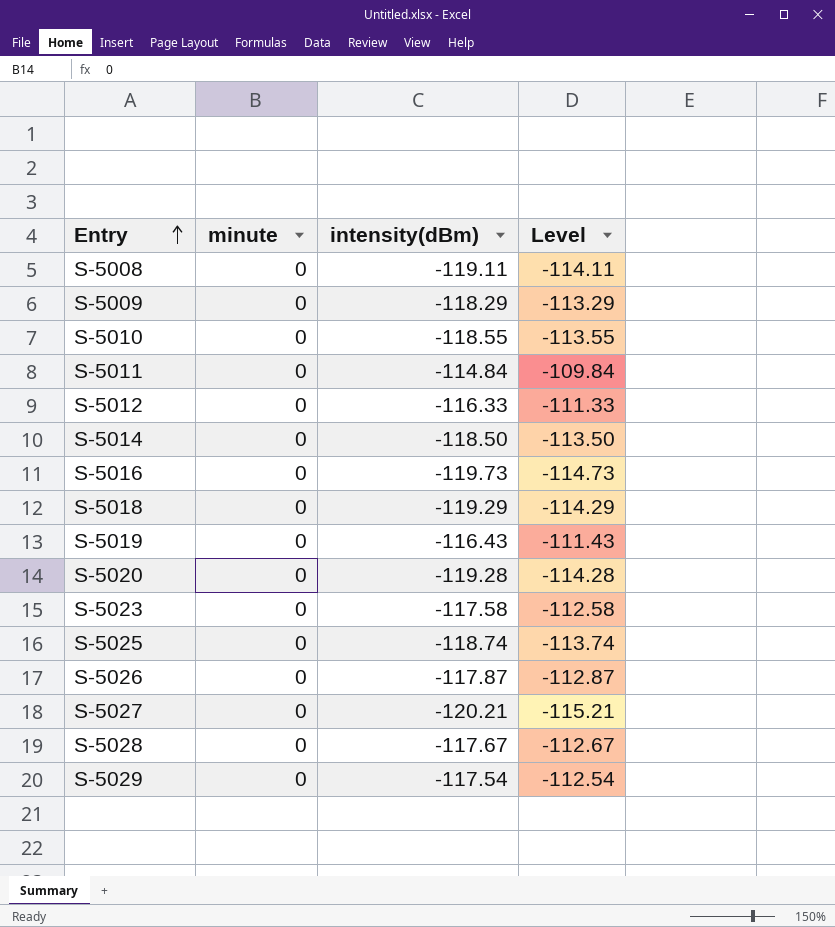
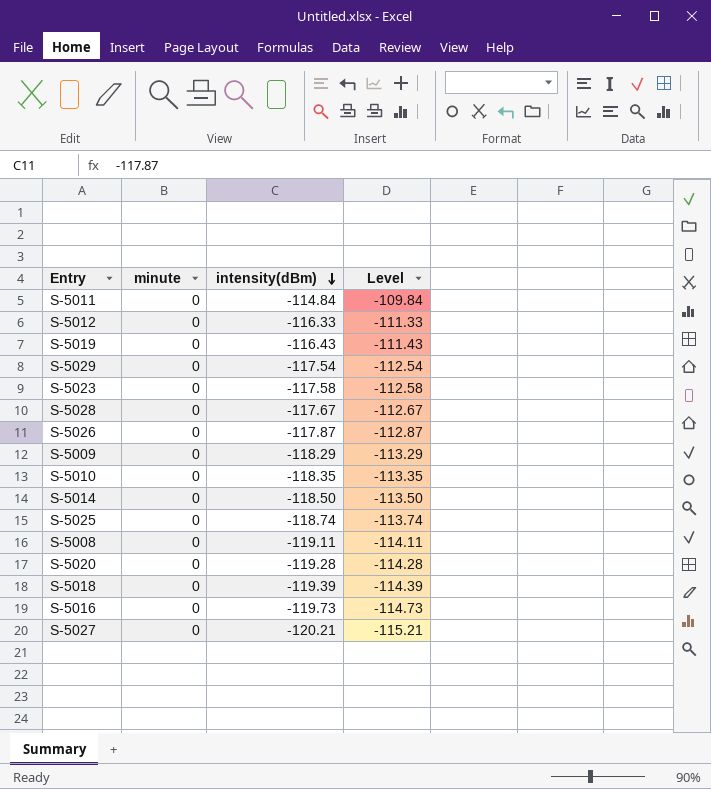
row order: Entry ascending -> intensity(dBm) descending
S-5010 | intensity(dBm): -118.55 -> -118.35
S-5010 | Level: -113.55 -> -113.35
S-5018 | intensity(dBm): -119.29 -> -119.39
S-5018 | Level: -114.29 -> -114.39

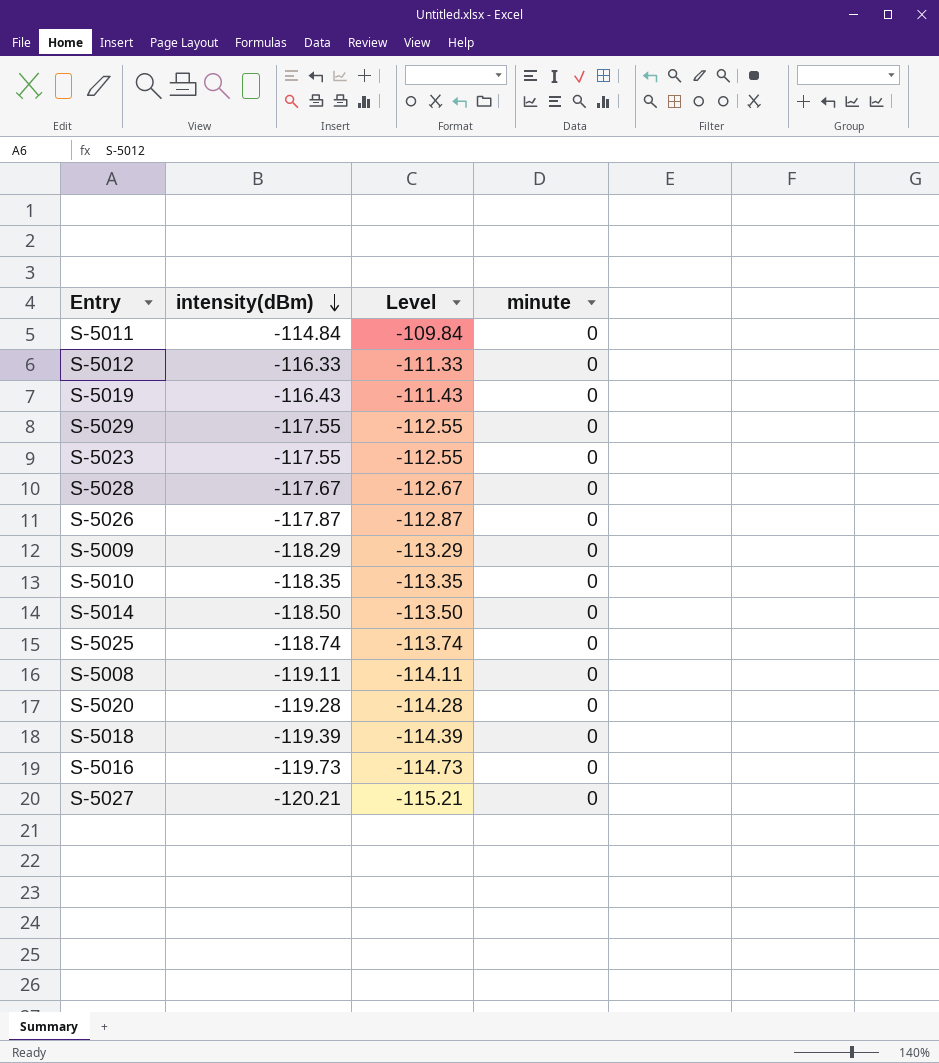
column minute | position: 2 -> 4
S-5029 | intensity(dBm): -117.54 -> -117.55
S-5029 | Level: -112.54 -> -112.55
S-5023 | intensity(dBm): -117.58 -> -117.55
S-5023 | Level: -112.58 -> -112.55

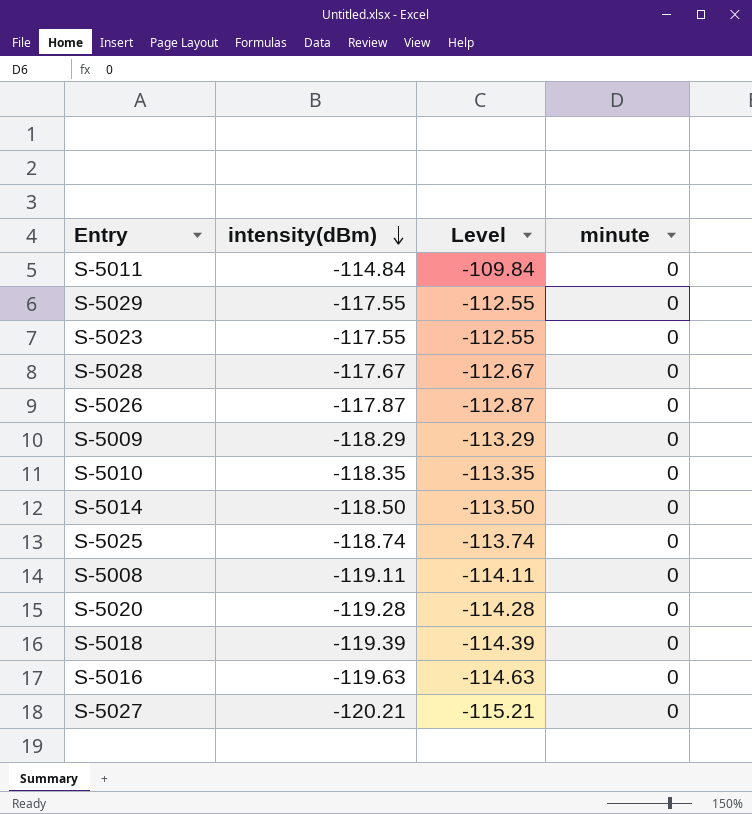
row S-5012: -116.33 | -111.33 | 0 -> none
row S-5019: -116.43 | -111.43 | 0 -> none
S-5016 | intensity(dBm): -119.73 -> -119.63
S-5016 | Level: -114.73 -> -114.63

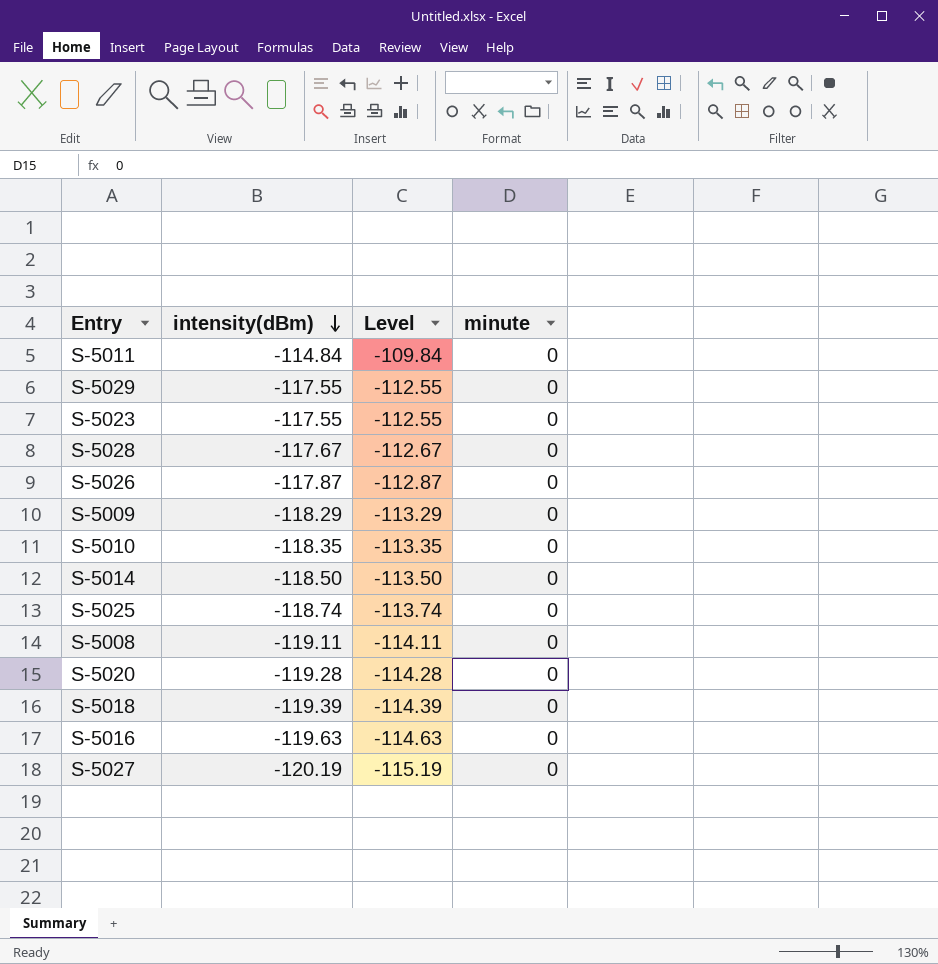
S-5027 | intensity(dBm): -120.21 -> -120.19
S-5027 | Level: -115.21 -> -115.19

